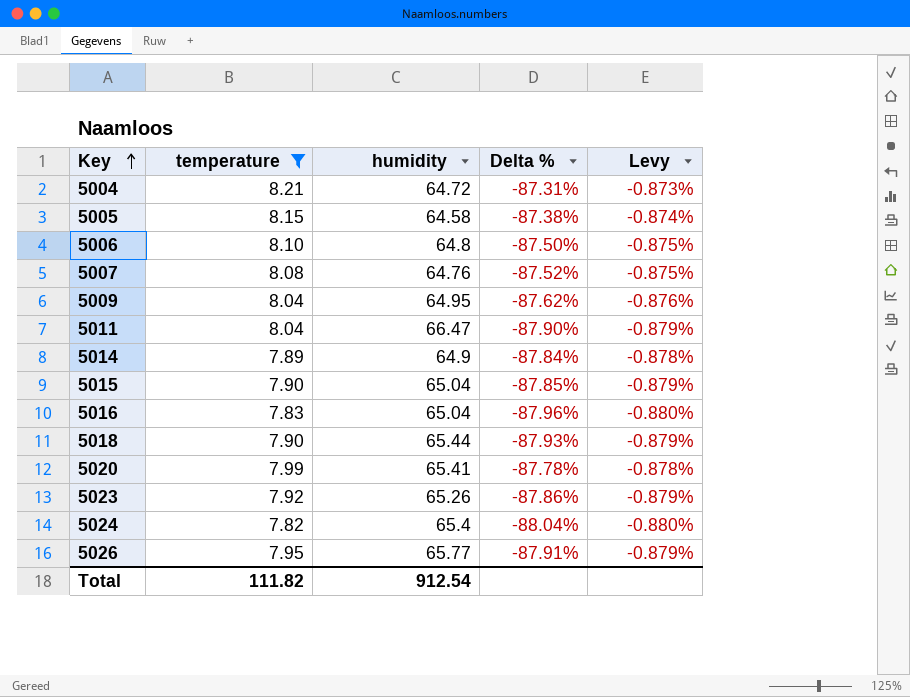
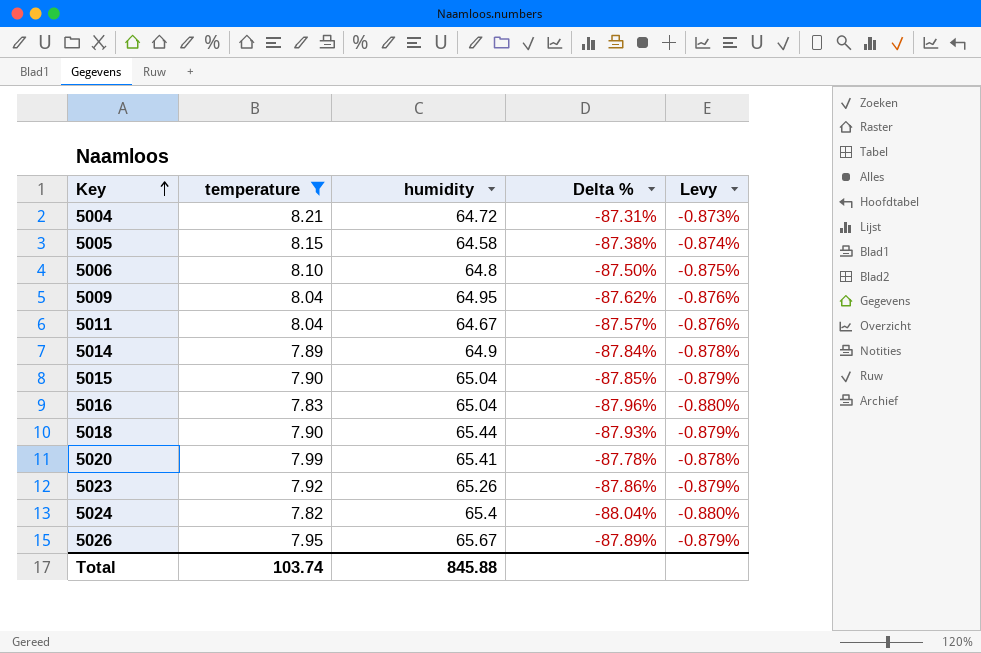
row 5007: 8.08 | 64.76 | -87.52% | -0.875% -> none
5011 | humidity: 66.47 -> 64.67
5011 | Delta %: -87.90% -> -87.57%
5011 | Levy: -0.879% -> -0.876%
5026 | humidity: 65.77 -> 65.67
5026 | Delta %: -87.91% -> -87.89%
Total | temperature: 111.82 -> 103.74
Total | humidity: 912.54 -> 845.88

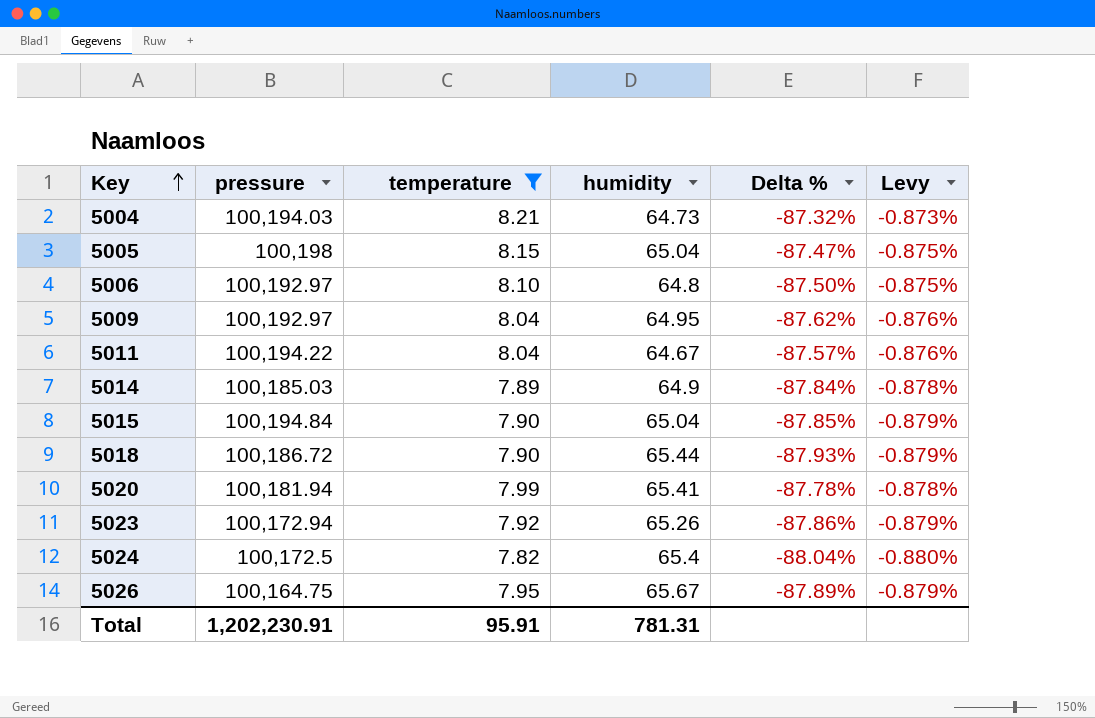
column pressure | position: none -> 2
row 5016: 7.83 | 65.04 | -87.96% | -0.880% -> none
5004 | humidity: 64.72 -> 64.73
5004 | Delta %: -87.31% -> -87.32%
5005 | humidity: 64.58 -> 65.04
5005 | Delta %: -87.38% -> -87.47%
5005 | Levy: -0.874% -> -0.875%
Total | temperature: 103.74 -> 95.91
Total | humidity: 845.88 -> 781.31

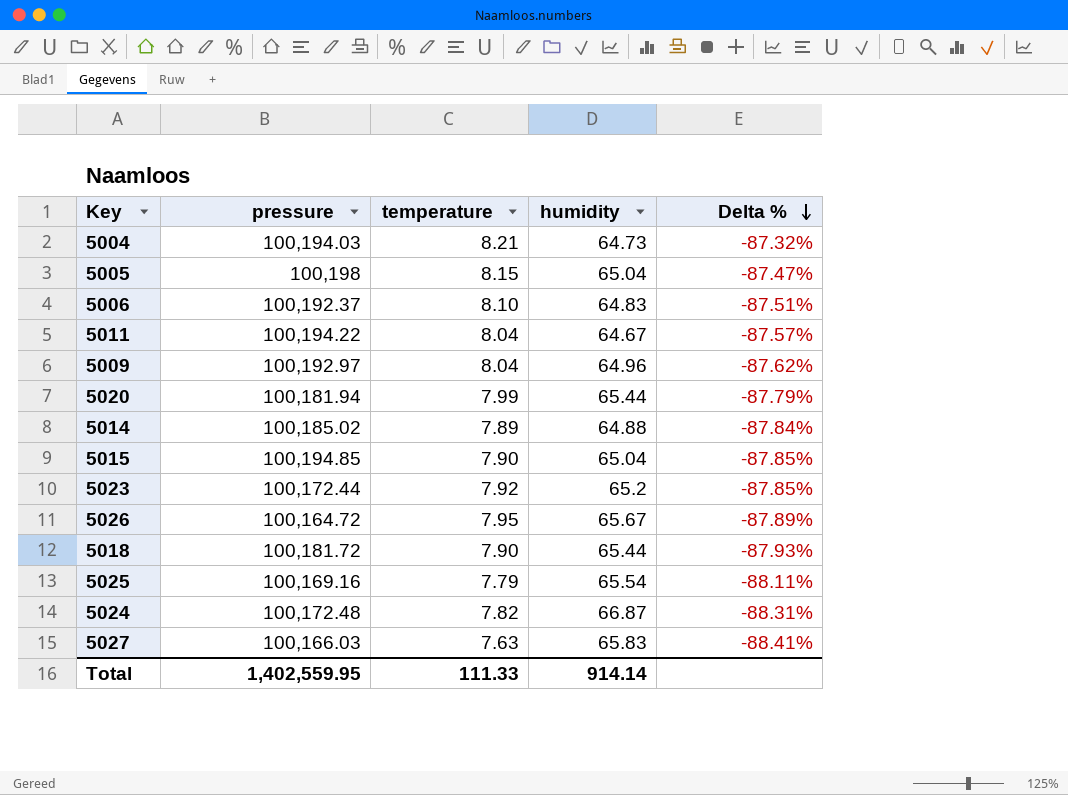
filter: temperature >= 7.82 -> none
row order: Key ascending -> Delta % descending
column Levy | formula: [Delta %] * 0.01 -> none
5006 | pressure: 100,192.97 -> 100,192.37
5006 | humidity: 64.8 -> 64.83
5006 | Delta %: -87.50% -> -87.51%
5009 | humidity: 64.95 -> 64.96
5020 | humidity: 65.41 -> 65.44
5020 | Delta %: -87.78% -> -87.79%
5014 | pressure: 100,185.03 -> 100,185.02
5014 | humidity: 64.9 -> 64.88
5015 | pressure: 100,194.84 -> 100,194.85
5023 | pressure: 100,172.94 -> 100,172.44
5023 | humidity: 65.26 -> 65.2
5023 | Delta %: -87.86% -> -87.85%
5026 | pressure: 100,164.75 -> 100,164.72
5018 | pressure: 100,186.72 -> 100,181.72
5024 | pressure: 100,172.5 -> 100,172.48
5024 | humidity: 65.4 -> 66.87
5024 | Delta %: -88.04% -> -88.31%
Total | pressure: 1,202,230.91 -> 1,402,559.95
Total | temperature: 95.91 -> 111.33
Total | humidity: 781.31 -> 914.14

